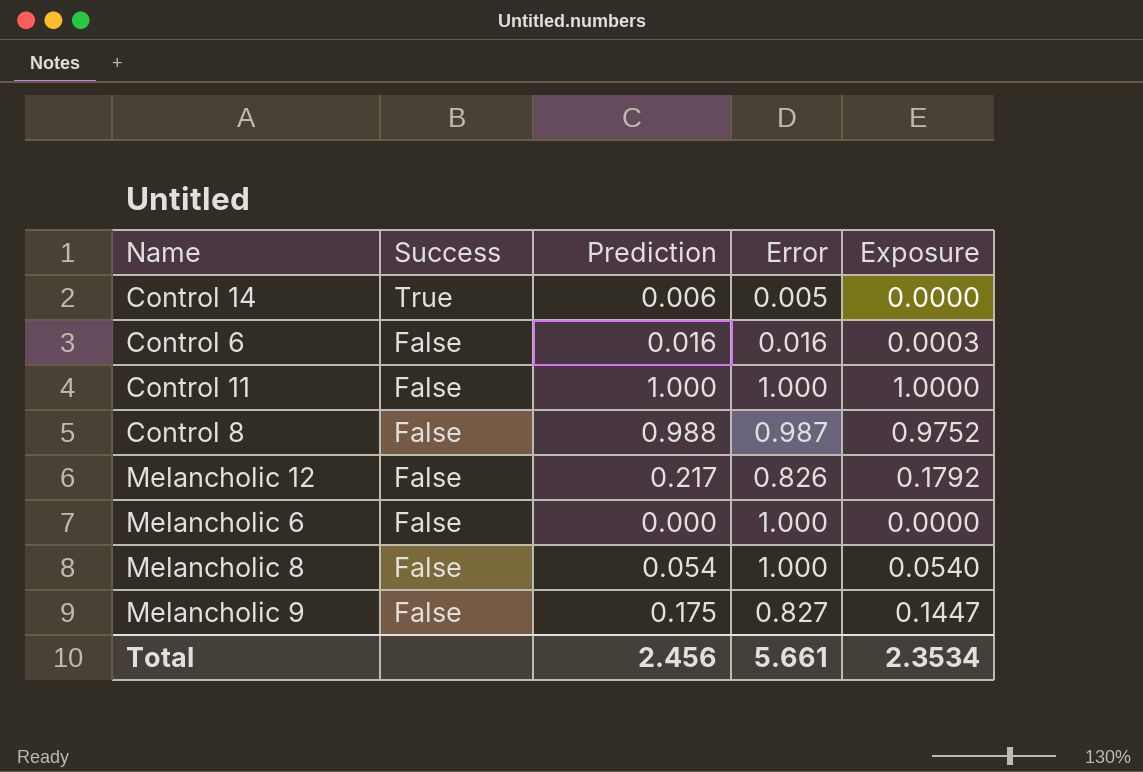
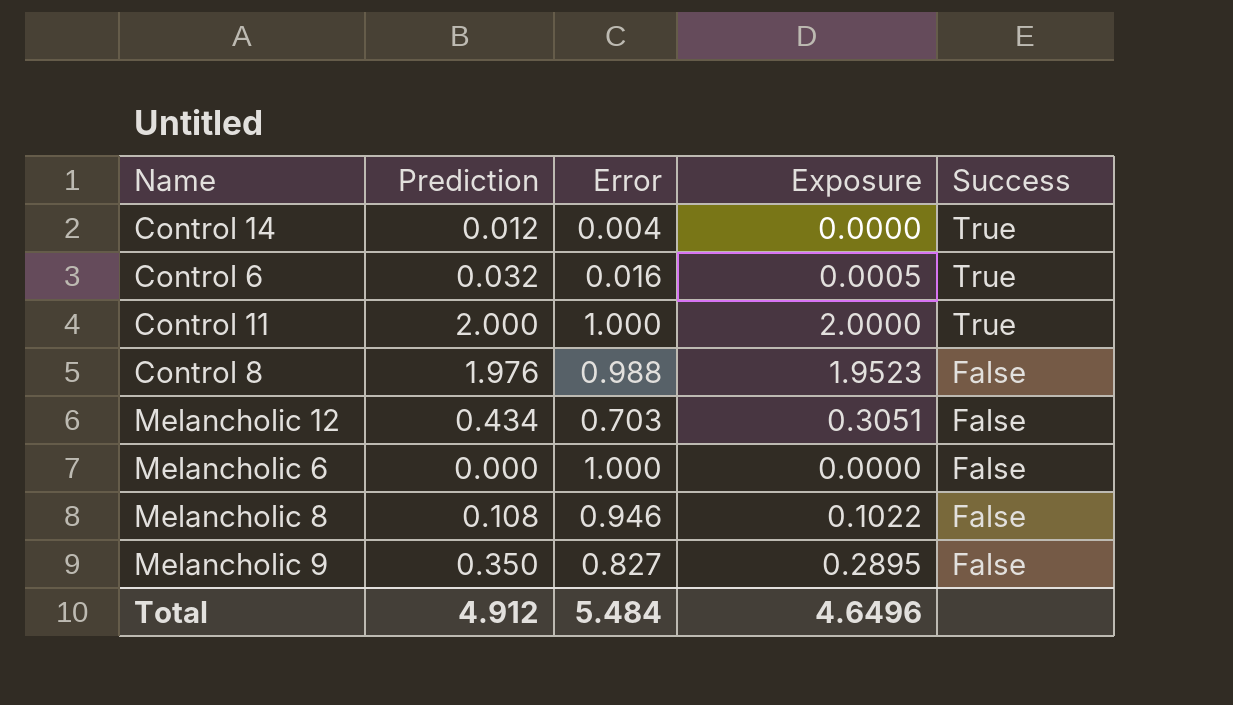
column Success | position: 2 -> 5
Control 14 | Prediction: 0.006 -> 0.012
Control 14 | Error: 0.005 -> 0.004
Control 6 | Prediction: 0.016 -> 0.032
Control 6 | Exposure: 0.0003 -> 0.0005
Control 6 | Success: False -> True
Control 11 | Prediction: 1.000 -> 2.000
Control 11 | Exposure: 1.0000 -> 2.0000
Control 11 | Success: False -> True
Control 8 | Prediction: 0.988 -> 1.976
Control 8 | Error: 0.987 -> 0.988
Control 8 | Exposure: 0.9752 -> 1.9523
Melancholic 12 | Prediction: 0.217 -> 0.434
Melancholic 12 | Error: 0.826 -> 0.703
Melancholic 12 | Exposure: 0.1792 -> 0.3051
Melancholic 8 | Prediction: 0.054 -> 0.108
Melancholic 8 | Error: 1.000 -> 0.946
Melancholic 8 | Exposure: 0.0540 -> 0.1022
Melancholic 9 | Prediction: 0.175 -> 0.350
Melancholic 9 | Exposure: 0.1447 -> 0.2895
Total | Prediction: 2.456 -> 4.912
Total | Error: 5.661 -> 5.484
Total | Exposure: 2.3534 -> 4.6496

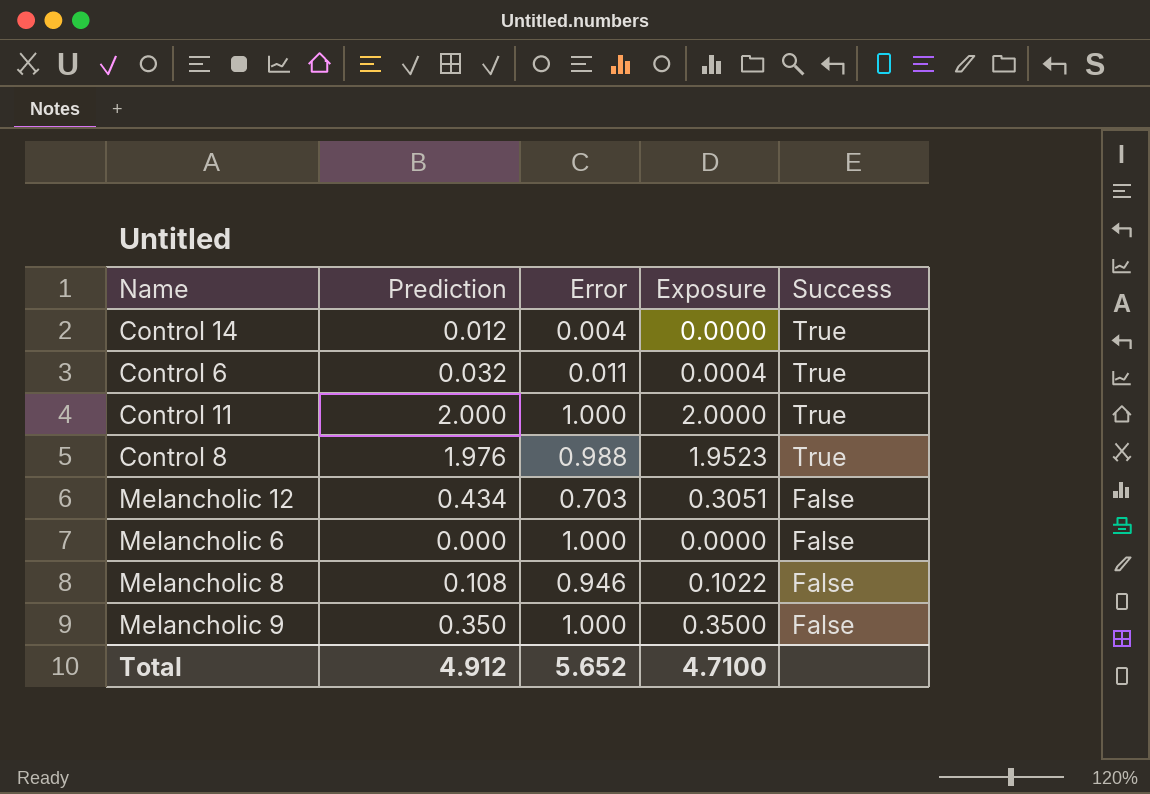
Control 6 | Error: 0.016 -> 0.011
Control 6 | Exposure: 0.0005 -> 0.0004
Control 8 | Success: False -> True
Melancholic 9 | Error: 0.827 -> 1.000
Melancholic 9 | Exposure: 0.2895 -> 0.3500
Total | Error: 5.484 -> 5.652
Total | Exposure: 4.6496 -> 4.7100

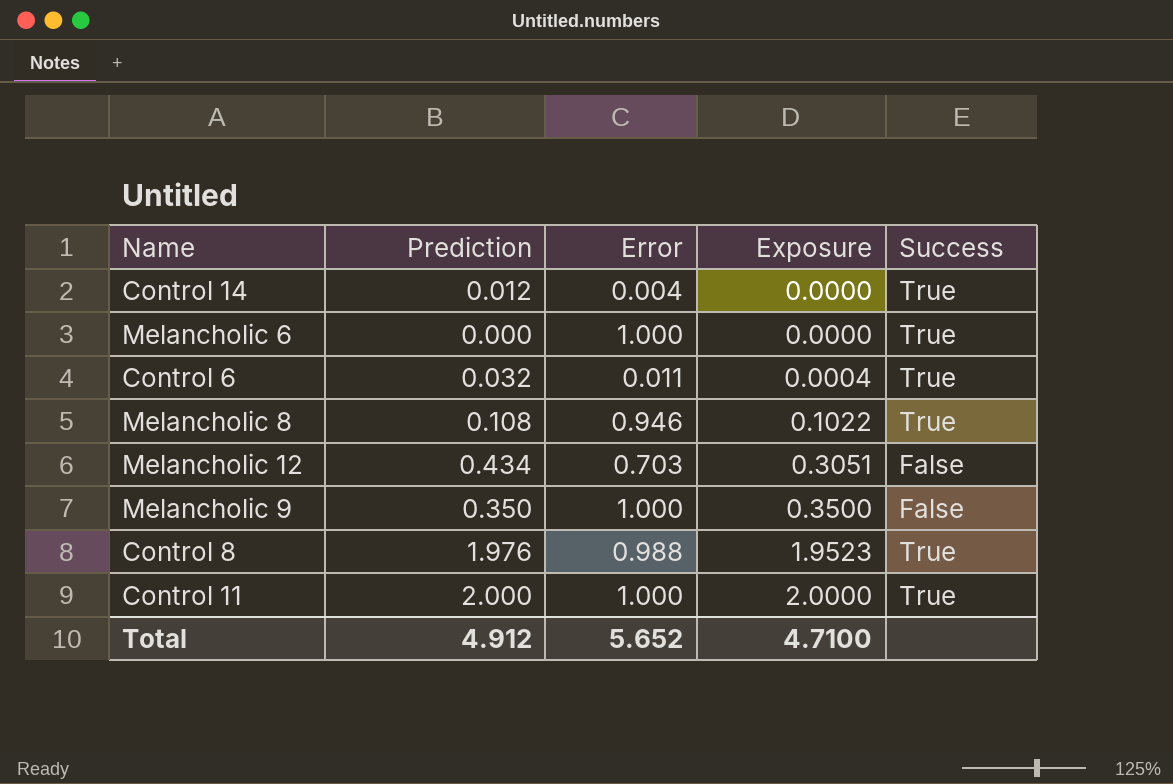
row order: Success descending -> Exposure ascending
Melancholic 6 | Success: False -> True
Melancholic 8 | Success: False -> True

